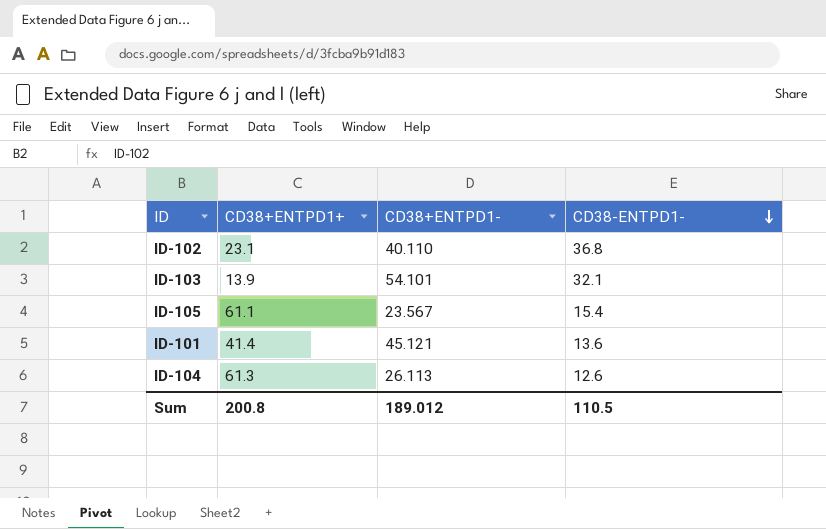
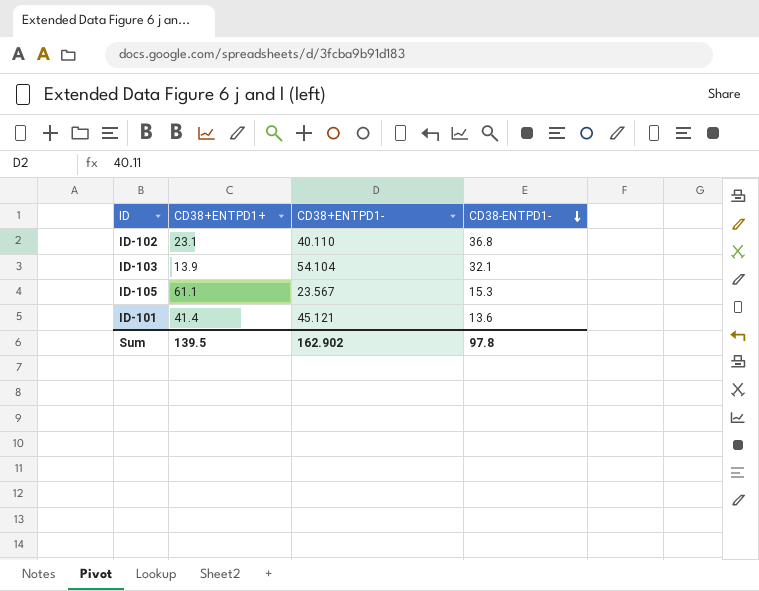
row ID-104: 61.3 | 26.113 | 12.6 -> none
ID-103 | CD38+ENTPD1-: 54.101 -> 54.104
ID-105 | CD38-ENTPD1-: 15.4 -> 15.3
Sum | CD38+ENTPD1+: 200.8 -> 139.5
Sum | CD38+ENTPD1-: 189.012 -> 162.902
Sum | CD38-ENTPD1-: 110.5 -> 97.8

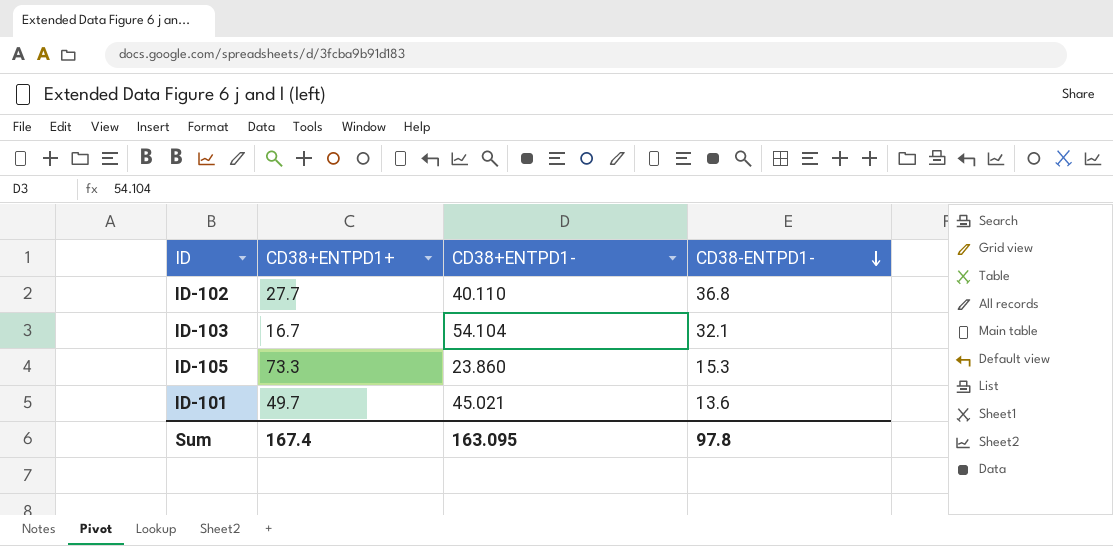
ID-102 | CD38+ENTPD1+: 23.1 -> 27.7
ID-103 | CD38+ENTPD1+: 13.9 -> 16.7
ID-105 | CD38+ENTPD1+: 61.1 -> 73.3
ID-105 | CD38+ENTPD1-: 23.567 -> 23.860
ID-101 | CD38+ENTPD1+: 41.4 -> 49.7
ID-101 | CD38+ENTPD1-: 45.121 -> 45.021
Sum | CD38+ENTPD1+: 139.5 -> 167.4
Sum | CD38+ENTPD1-: 162.902 -> 163.095

